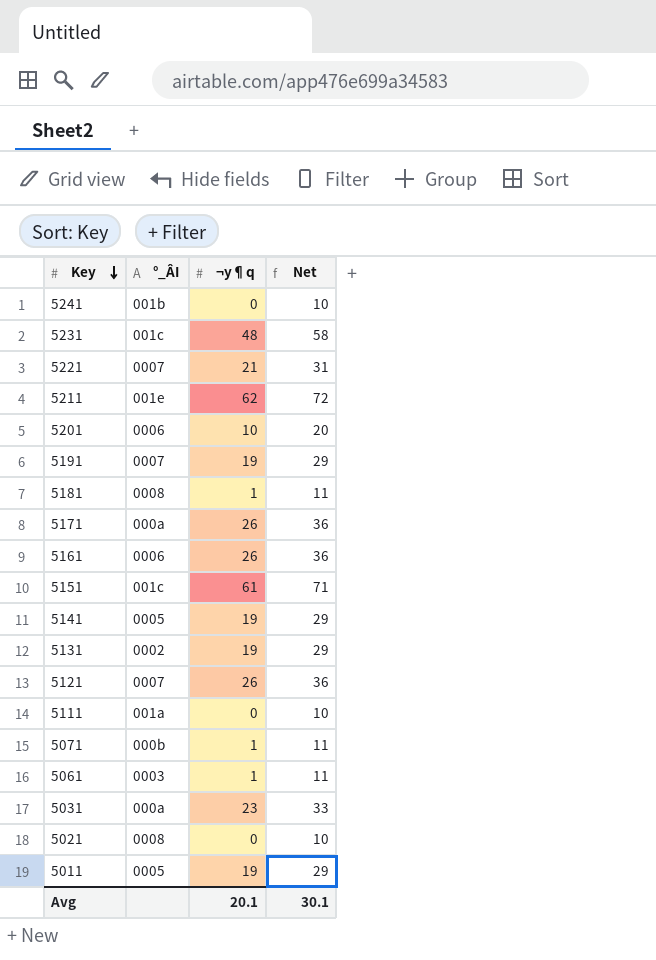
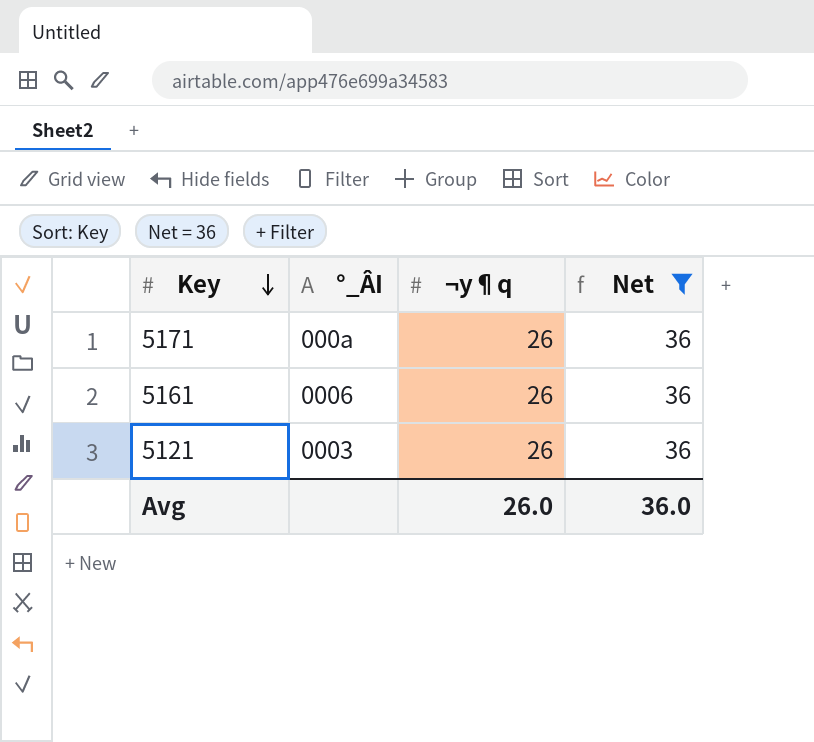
filter: none -> Net = 36
5121 | °_ÂI: 0007 -> 0003
Avg | ¬y¶q: 20.1 -> 26.0
Avg | Net: 30.1 -> 36.0

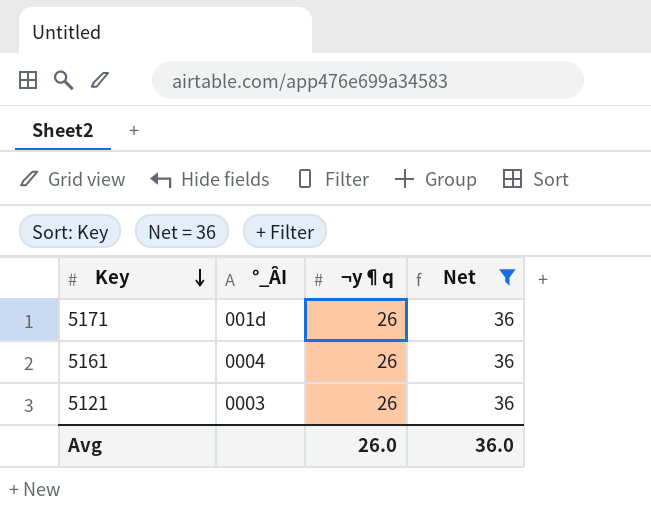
5171 | °_ÂI: 000a -> 001d
5161 | °_ÂI: 0006 -> 0004

